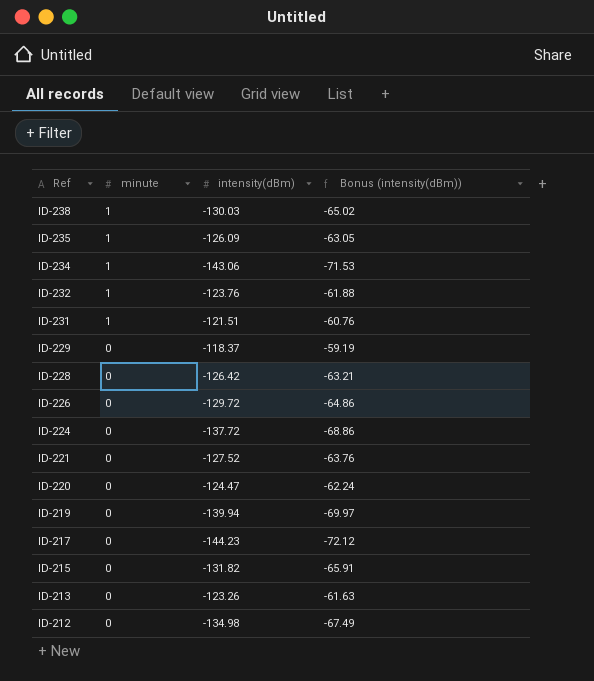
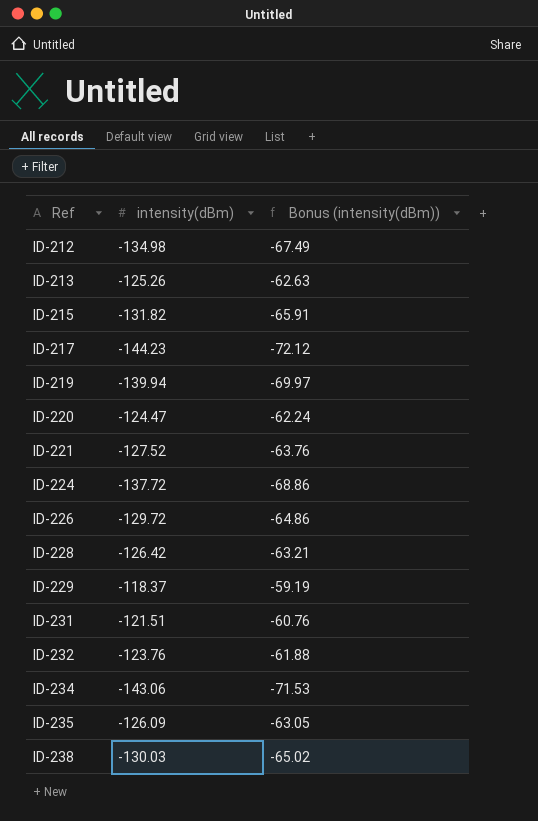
row order: Ref descending -> Ref ascending
column minute | position: 2 -> none
ID-213 | intensity(dBm): -123.26 -> -125.26
ID-213 | Bonus (intensity(dBm)): -61.63 -> -62.63

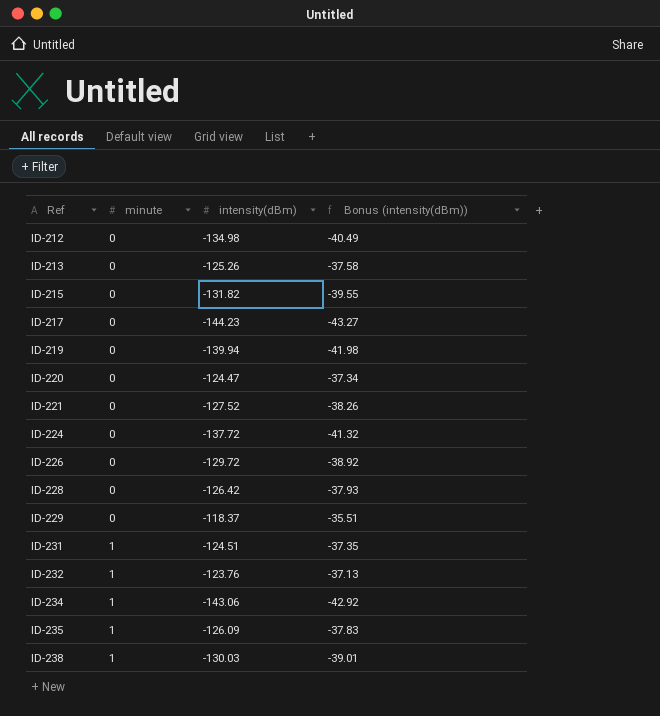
column minute | position: none -> 2
column Bonus (intensity(dBm)) | formula: [intensity(dBm)] * 0.5 -> [intensity(dBm)] * 0.3
ID-231 | intensity(dBm): -121.51 -> -124.51

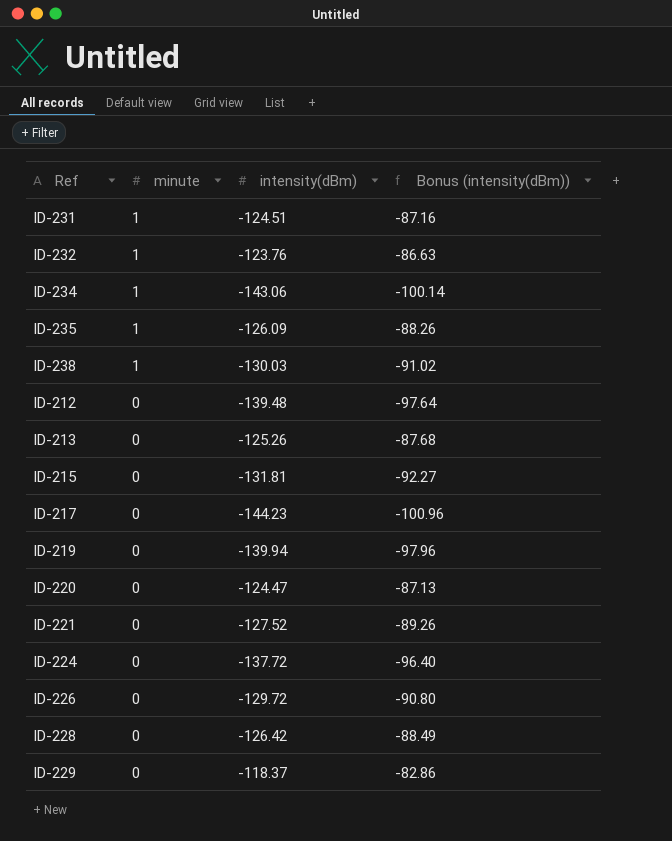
row order: Ref ascending -> minute descending
column Bonus (intensity(dBm)) | formula: [intensity(dBm)] * 0.3 -> [intensity(dBm)] * 0.7
ID-212 | intensity(dBm): -134.98 -> -139.48
ID-215 | intensity(dBm): -131.82 -> -131.81

